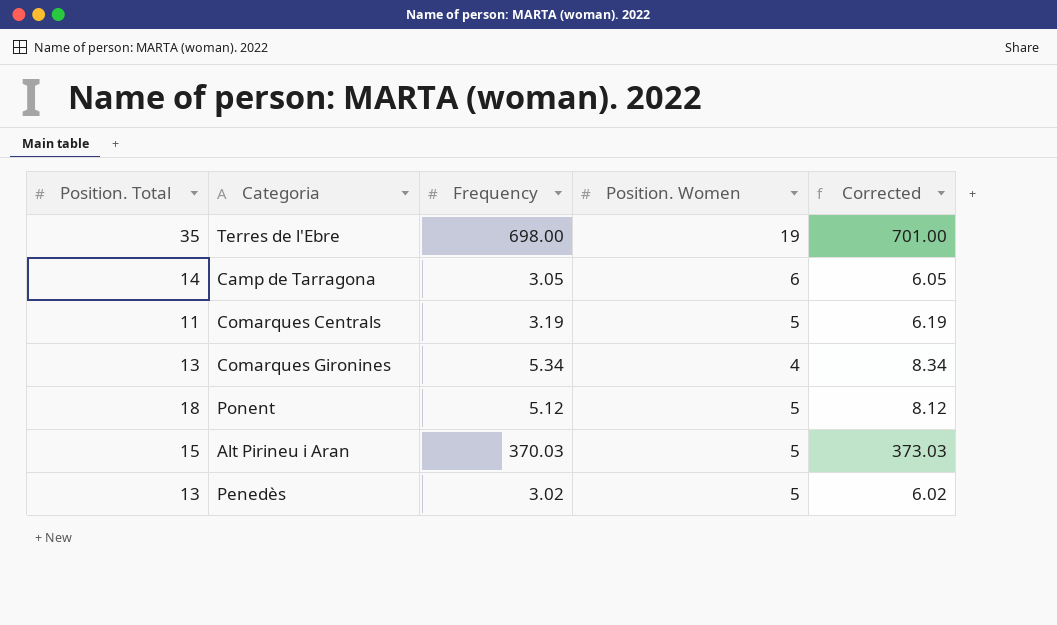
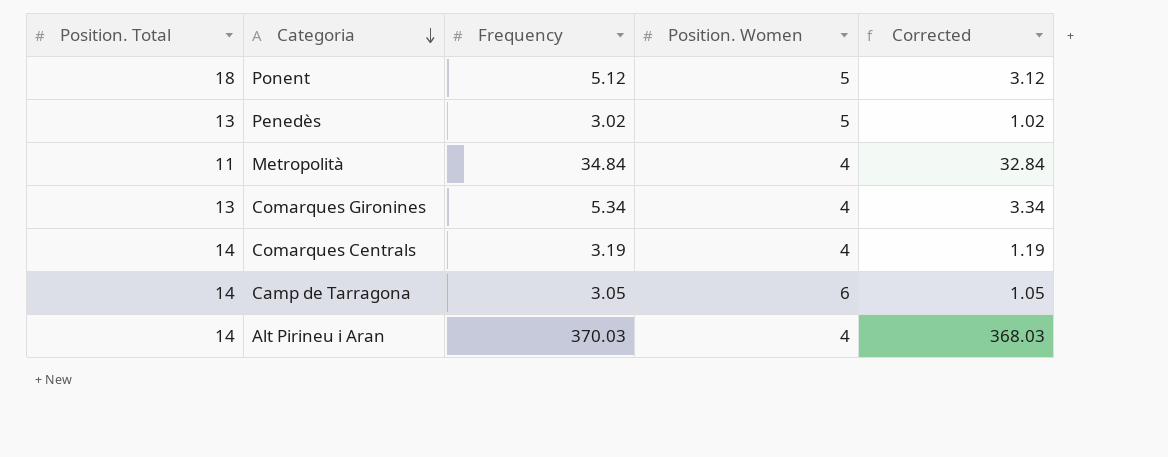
row order: none -> Categoria descending
column Corrected | formula: [Frequency] + 3 -> [Frequency] - 2
row Terres de l'Ebre: 35 | 698.00 | 19 | 701.00 -> none
row Metropolità: none -> 11 | 34.84 | 4 | 32.84
Comarques Centrals | Position. Total: 11 -> 14
Comarques Centrals | Position. Women: 5 -> 4
Alt Pirineu i Aran | Position. Total: 15 -> 14
Alt Pirineu i Aran | Position. Women: 5 -> 4

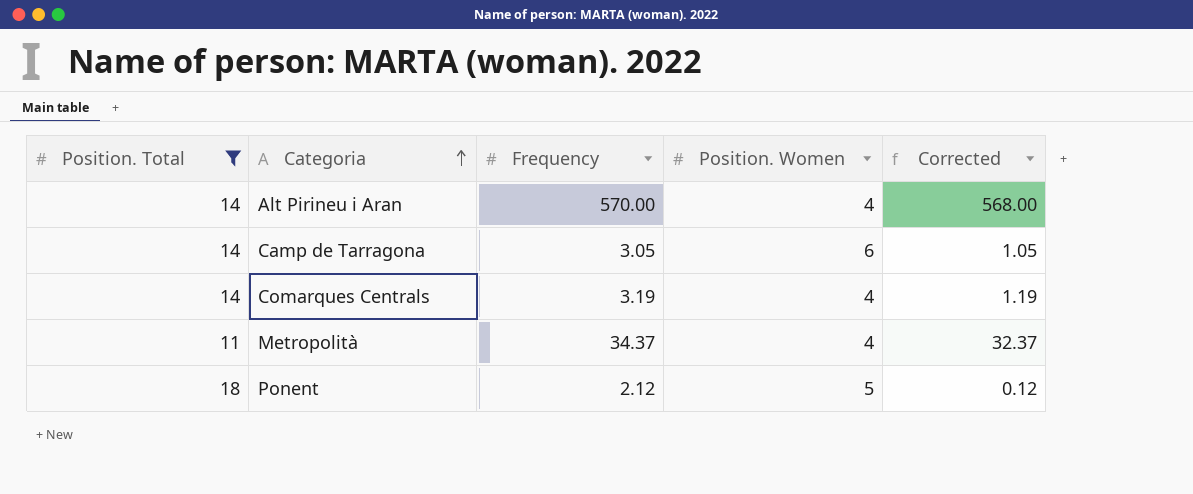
filter: none -> Position. Total != 13
row order: Categoria descending -> Categoria ascending
Alt Pirineu i Aran | Frequency: 370.03 -> 570.00
Alt Pirineu i Aran | Corrected: 368.03 -> 568.00
Metropolità | Frequency: 34.84 -> 34.37
Metropolità | Corrected: 32.84 -> 32.37
Ponent | Frequency: 5.12 -> 2.12
Ponent | Corrected: 3.12 -> 0.12

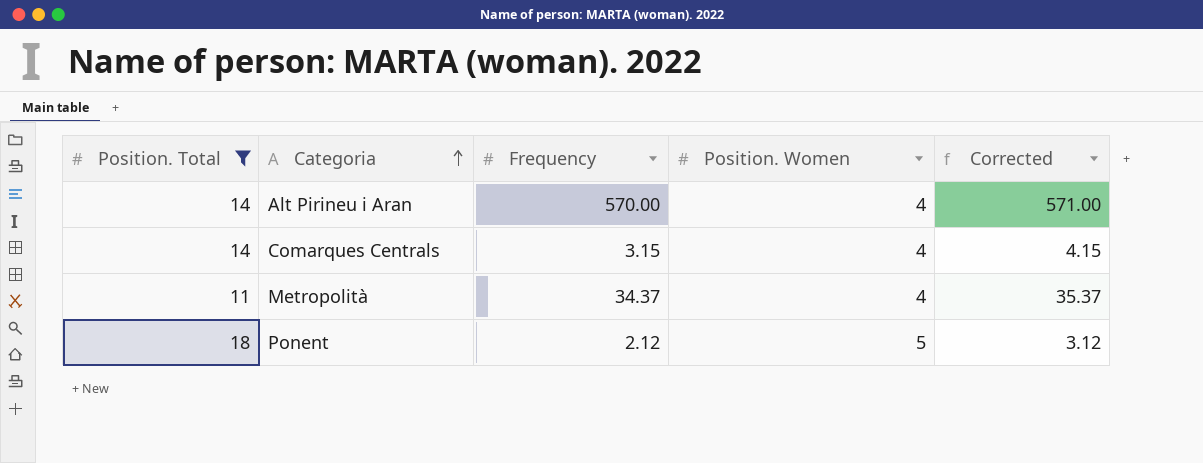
column Corrected | formula: [Frequency] - 2 -> [Frequency] + 1
row Camp de Tarragona: 14 | 3.05 | 6 | 1.05 -> none
Comarques Centrals | Frequency: 3.19 -> 3.15

